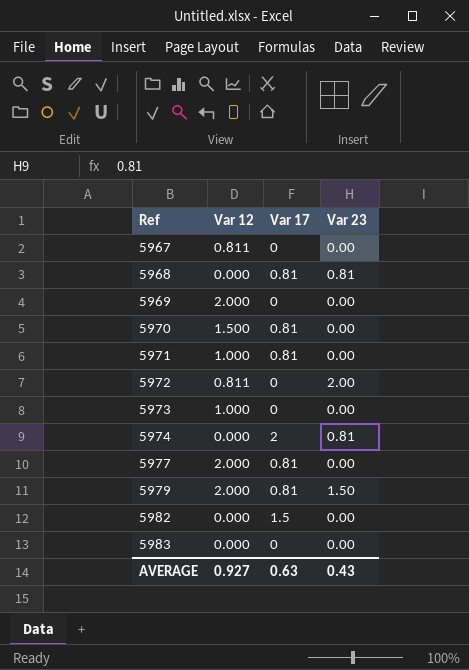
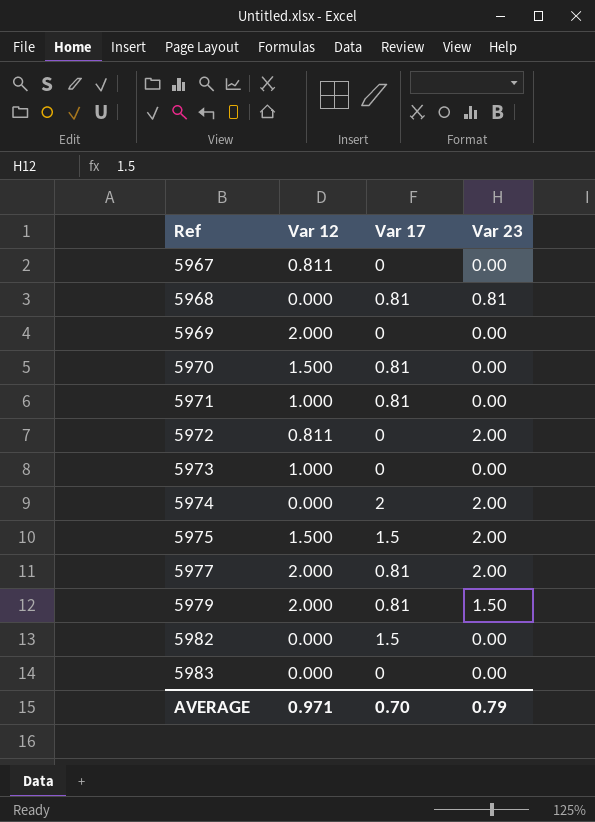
5974 | Var 23: 0.81 -> 2.00
row 5975: none -> 1.500 | 1.5 | 2.00
5977 | Var 23: 0.00 -> 2.00
AVERAGE | Var 12: 0.927 -> 0.971
AVERAGE | Var 17: 0.63 -> 0.70
AVERAGE | Var 23: 0.43 -> 0.79

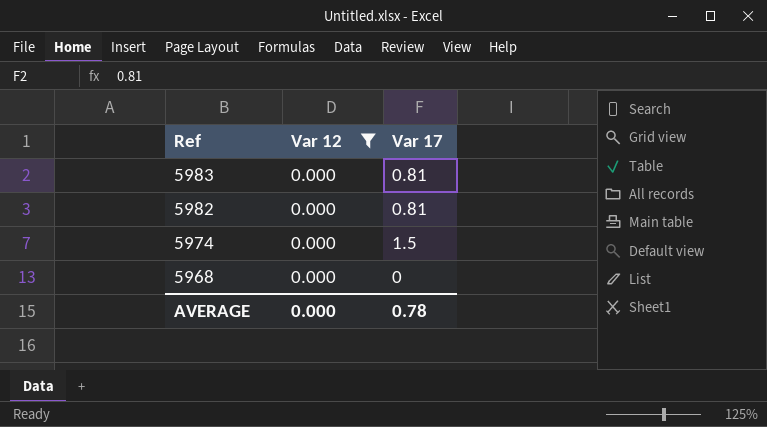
filter: none -> Var 12 = 0.000
row order: Ref ascending -> Ref descending
column Var 23 | position: 4 -> none
5983 | Var 17: 0 -> 0.81
5982 | Var 17: 1.5 -> 0.81
5974 | Var 17: 2 -> 1.5
5968 | Var 17: 0.81 -> 0
AVERAGE | Var 12: 0.971 -> 0.000
AVERAGE | Var 17: 0.70 -> 0.78

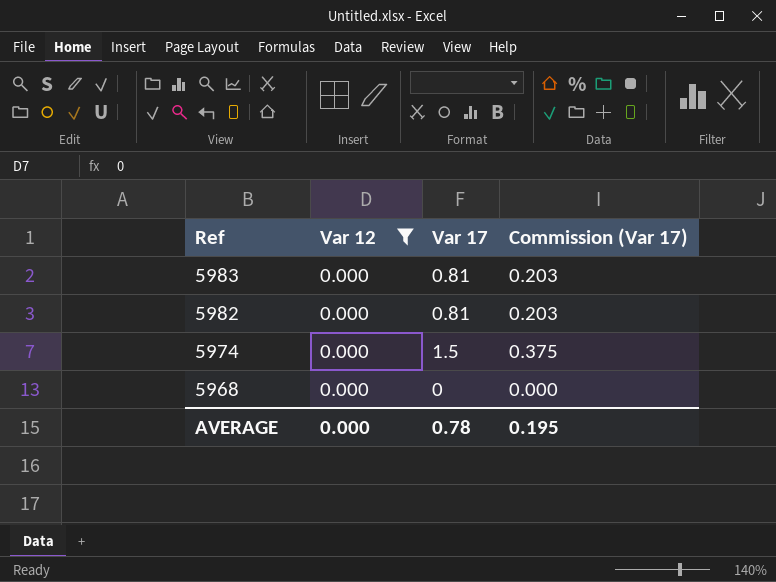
column Commission (Var 17) | formula: none -> [Var 17] * 0.25

